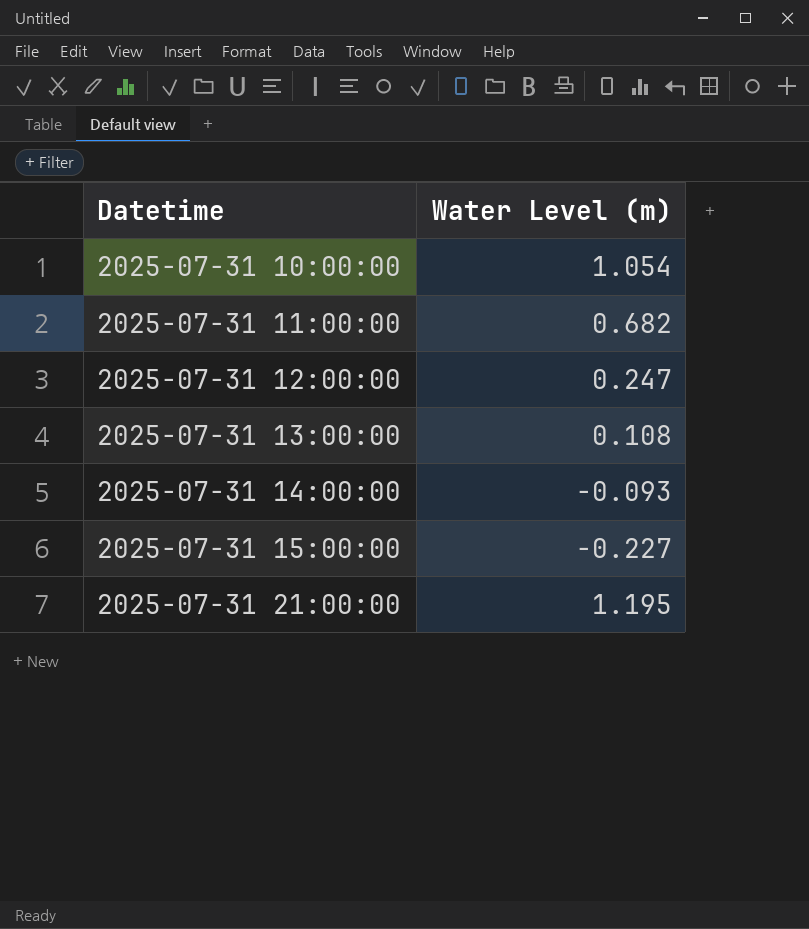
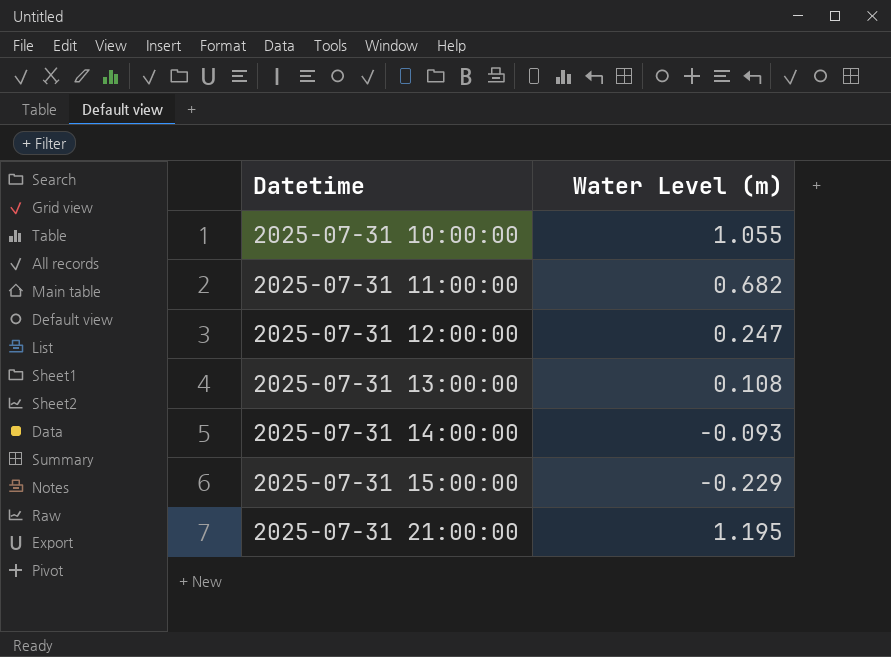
2025-07-31 10:00:00 | Water Level (m): 1.054 -> 1.055
2025-07-31 15:00:00 | Water Level (m): -0.227 -> -0.229

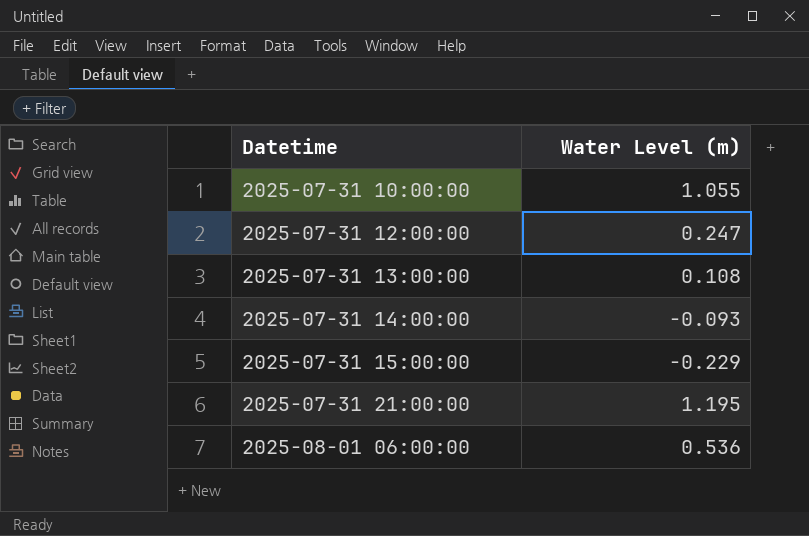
row 2025-07-31 11:00:00: 0.682 -> none
row 2025-08-01 06:00:00: none -> 0.536

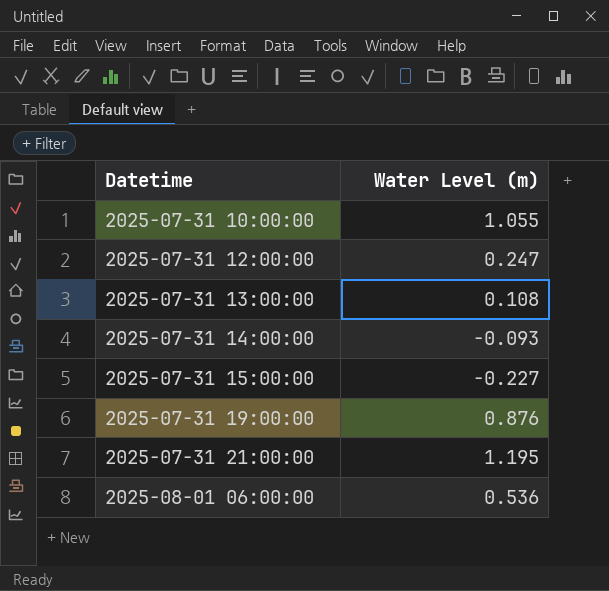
2025-07-31 15:00:00 | Water Level (m): -0.229 -> -0.227
row 2025-07-31 19:00:00: none -> 0.876

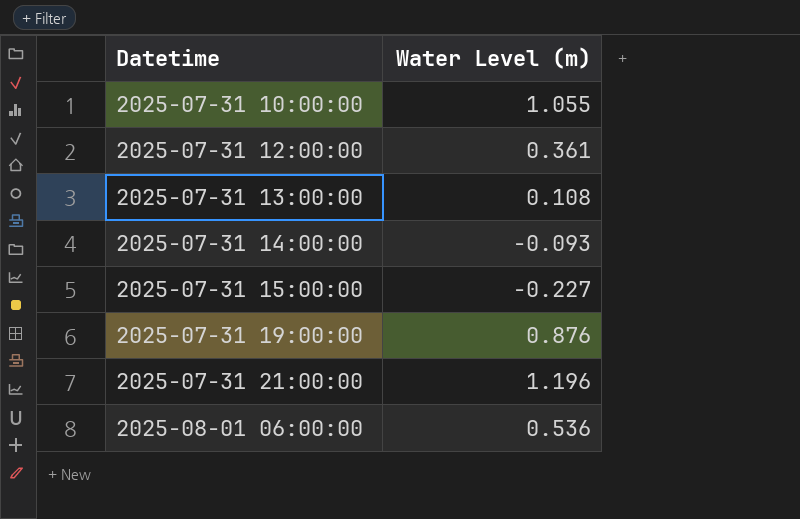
2025-07-31 12:00:00 | Water Level (m): 0.247 -> 0.361
2025-07-31 21:00:00 | Water Level (m): 1.195 -> 1.196

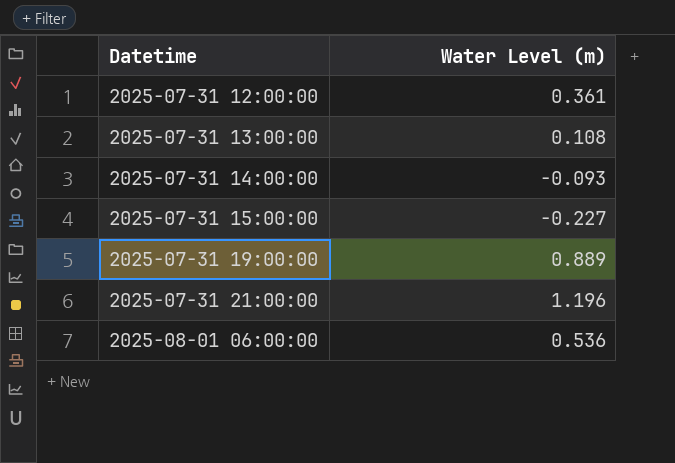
row 2025-07-31 10:00:00: 1.055 -> none
2025-07-31 19:00:00 | Water Level (m): 0.876 -> 0.889

